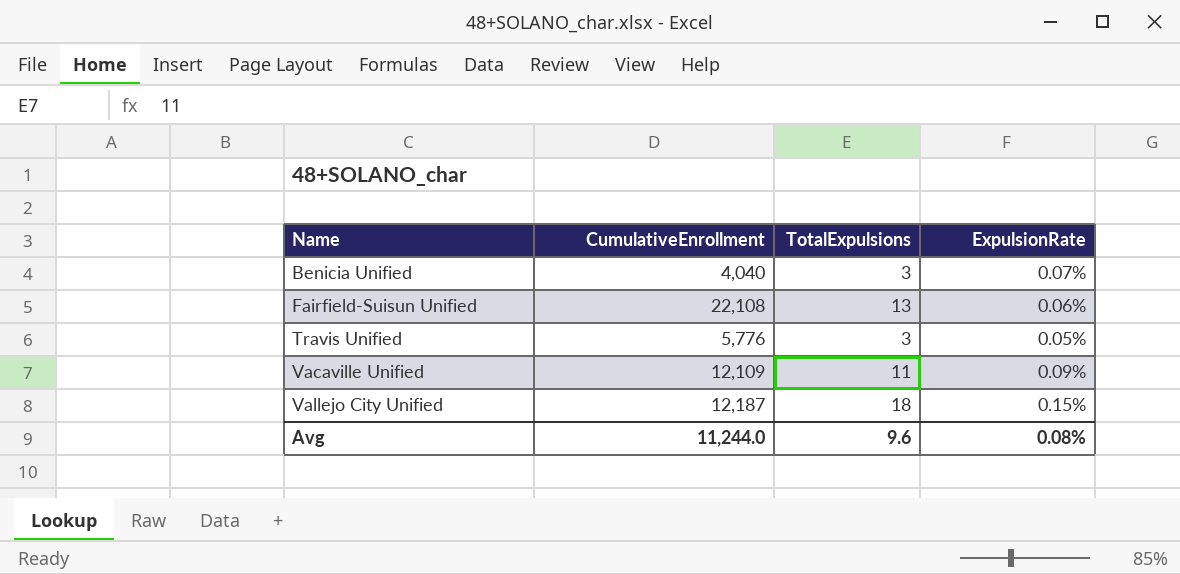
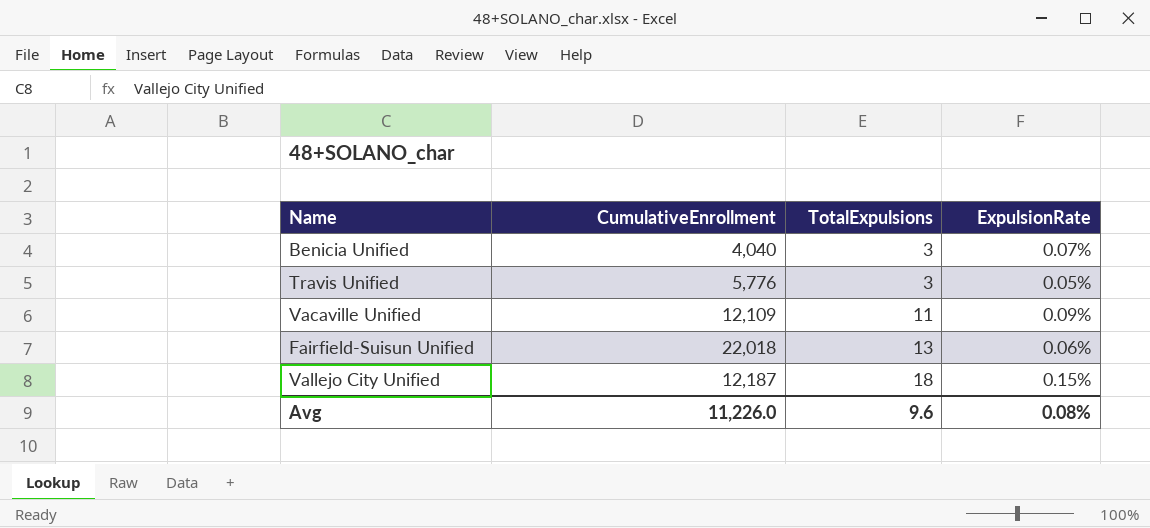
row order: Name ascending -> TotalExpulsions ascending
Fairfield-Suisun Unified | CumulativeEnrollment: 22,108 -> 22,018
Avg | CumulativeEnrollment: 11,244.0 -> 11,226.0

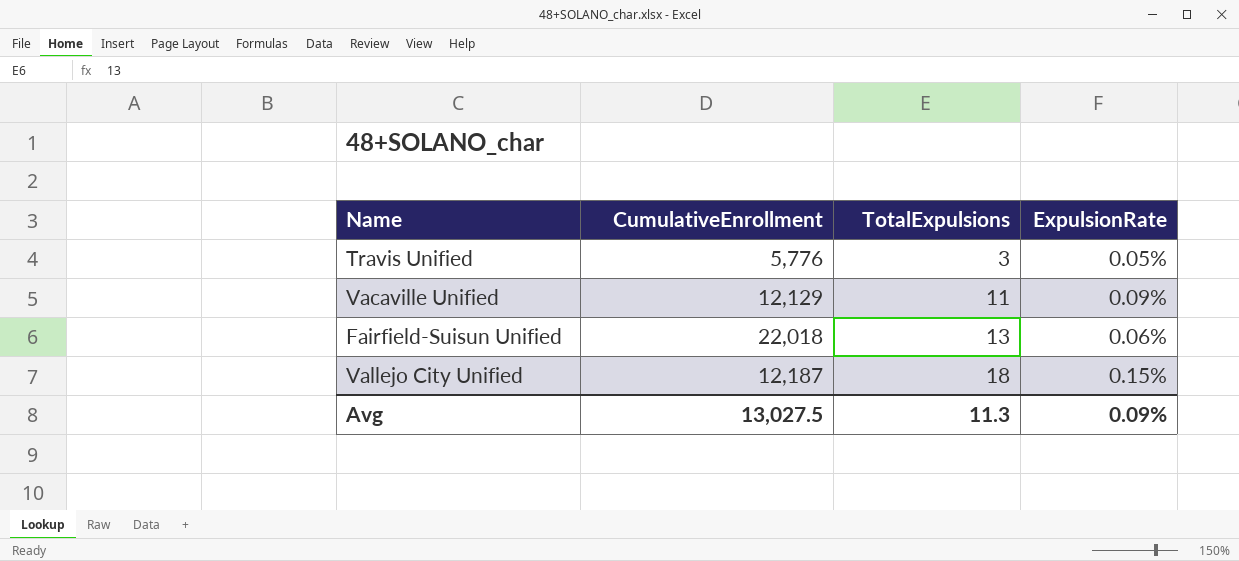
row Benicia Unified: 4,040 | 3 | 0.07% -> none
Vacaville Unified | CumulativeEnrollment: 12,109 -> 12,129
Avg | CumulativeEnrollment: 11,226.0 -> 13,027.5
Avg | TotalExpulsions: 9.6 -> 11.3
Avg | ExpulsionRate: 0.08% -> 0.09%

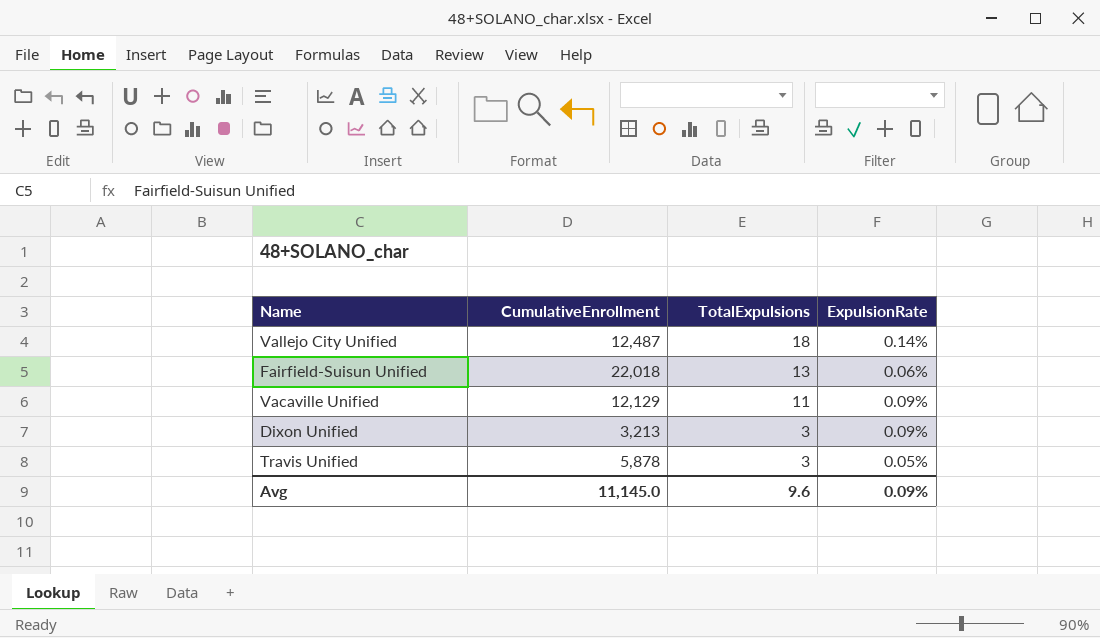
row order: TotalExpulsions ascending -> TotalExpulsions descending
Vallejo City Unified | CumulativeEnrollment: 12,187 -> 12,487
Vallejo City Unified | ExpulsionRate: 0.15% -> 0.14%
row Dixon Unified: none -> 3,213 | 3 | 0.09%
Travis Unified | CumulativeEnrollment: 5,776 -> 5,878
Avg | CumulativeEnrollment: 13,027.5 -> 11,145.0
Avg | TotalExpulsions: 11.3 -> 9.6

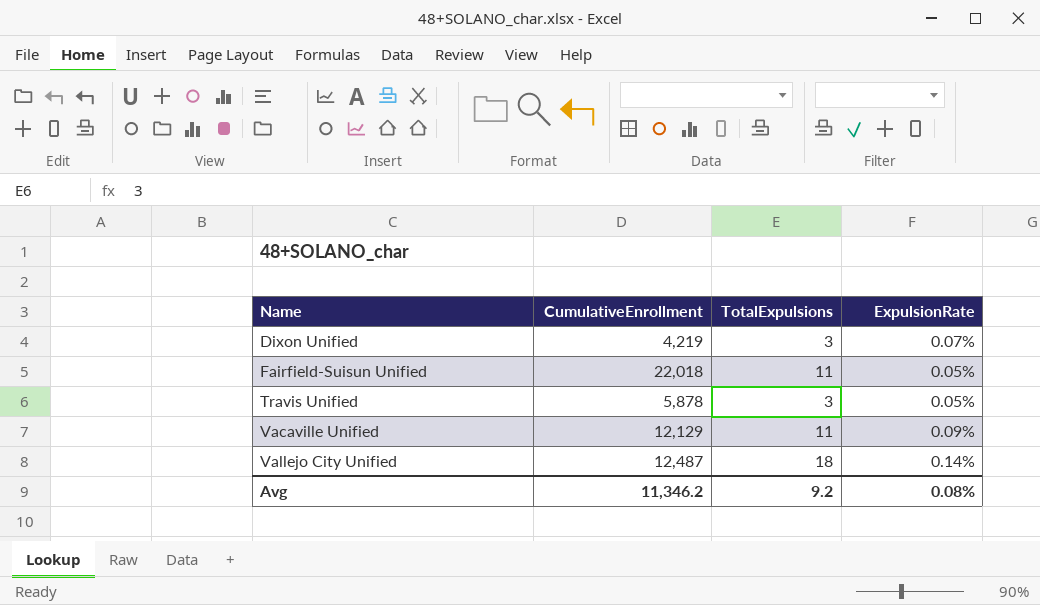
row order: TotalExpulsions descending -> Name ascending
Dixon Unified | CumulativeEnrollment: 3,213 -> 4,219
Dixon Unified | ExpulsionRate: 0.09% -> 0.07%
Fairfield-Suisun Unified | TotalExpulsions: 13 -> 11
Fairfield-Suisun Unified | ExpulsionRate: 0.06% -> 0.05%
Avg | CumulativeEnrollment: 11,145.0 -> 11,346.2
Avg | TotalExpulsions: 9.6 -> 9.2
Avg | ExpulsionRate: 0.09% -> 0.08%

